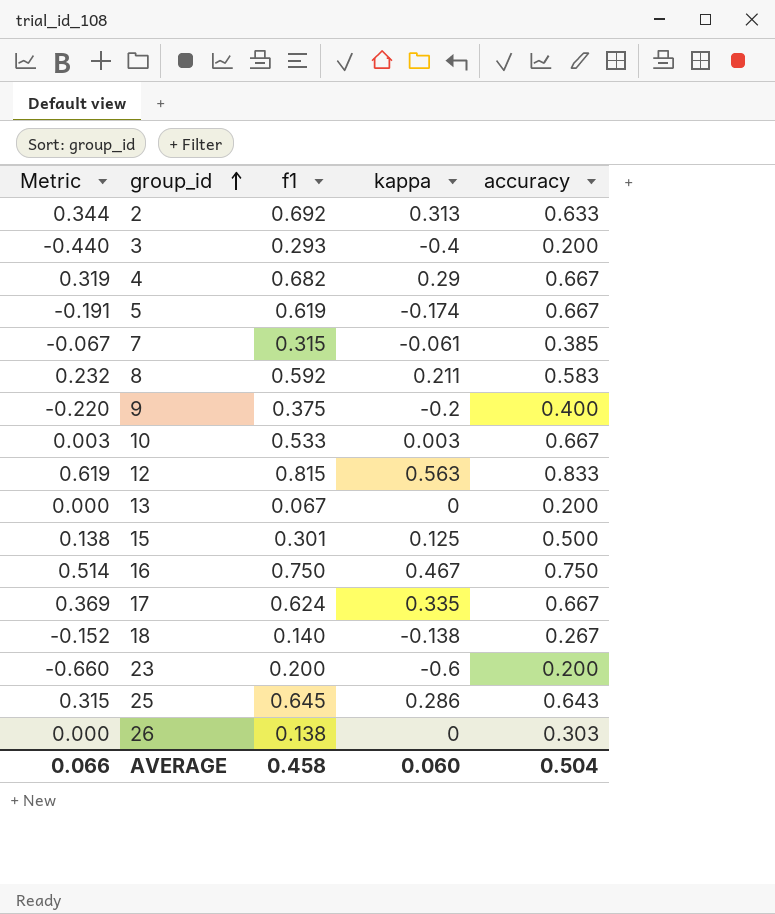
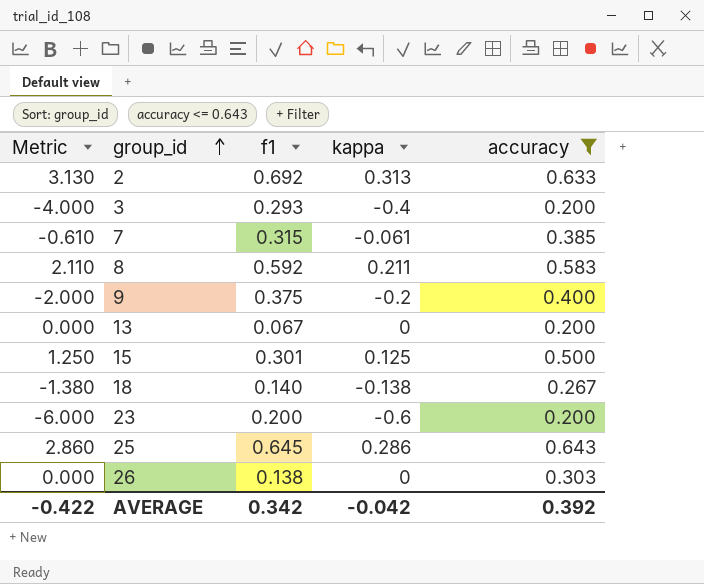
filter: none -> accuracy <= 0.643
column Metric | formula: [kappa] * 1.1 -> [kappa] * 10
AVERAGE | Metric: 0.066 -> -0.422
AVERAGE | f1: 0.458 -> 0.342
AVERAGE | kappa: 0.060 -> -0.042
AVERAGE | accuracy: 0.504 -> 0.392

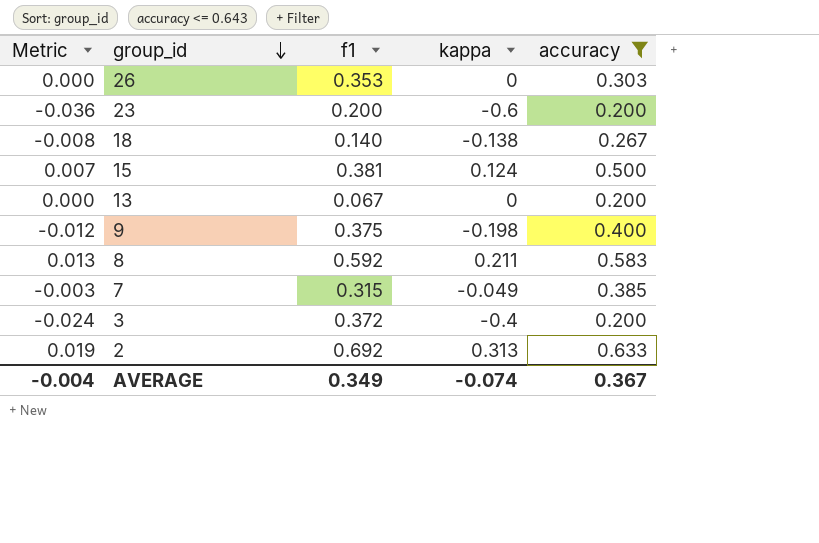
row order: group_id ascending -> group_id descending
column Metric | formula: [kappa] * 10 -> [kappa] * 0.06
row 25: 2.860 | 0.645 | 0.286 | 0.643 -> none
26 | f1: 0.138 -> 0.353
15 | f1: 0.301 -> 0.381
15 | kappa: 0.125 -> 0.124
9 | kappa: -0.2 -> -0.198
7 | kappa: -0.061 -> -0.049
3 | f1: 0.293 -> 0.372
AVERAGE | Metric: -0.422 -> -0.004
AVERAGE | f1: 0.342 -> 0.349
AVERAGE | kappa: -0.042 -> -0.074
AVERAGE | accuracy: 0.392 -> 0.367

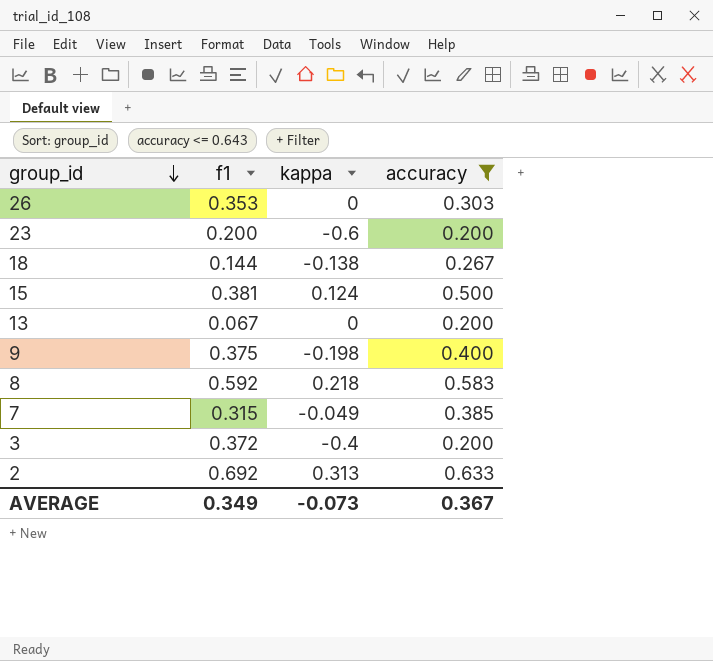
column Metric | formula: [kappa] * 0.06 -> none
18 | f1: 0.140 -> 0.144
8 | kappa: 0.211 -> 0.218
AVERAGE | kappa: -0.074 -> -0.073

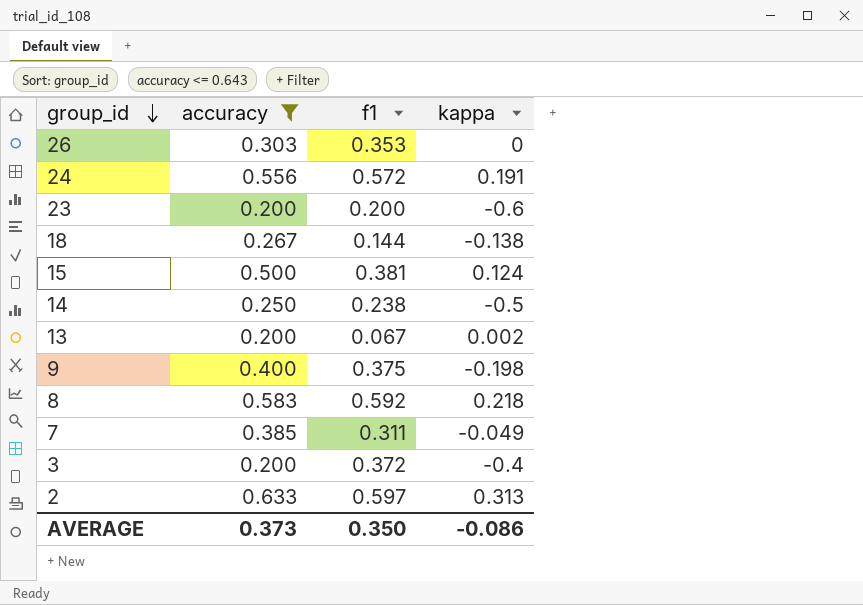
column accuracy | position: 4 -> 2
row 24: none -> 0.556 | 0.572 | 0.191
row 14: none -> 0.250 | 0.238 | -0.5
13 | kappa: 0 -> 0.002
7 | f1: 0.315 -> 0.311
2 | f1: 0.692 -> 0.597
AVERAGE | accuracy: 0.367 -> 0.373
AVERAGE | f1: 0.349 -> 0.350
AVERAGE | kappa: -0.073 -> -0.086

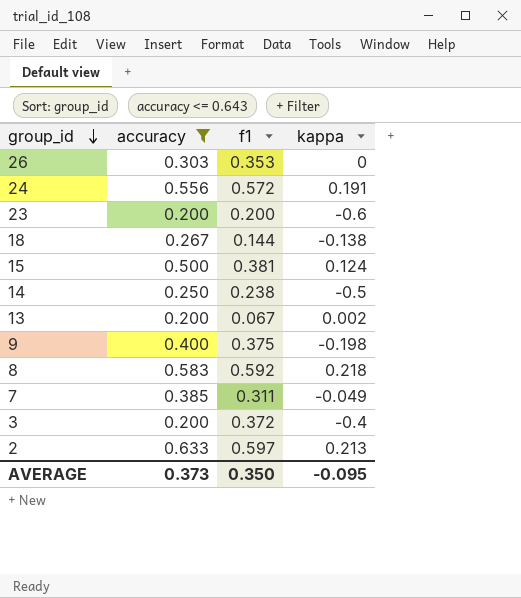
2 | kappa: 0.313 -> 0.213
AVERAGE | kappa: -0.086 -> -0.095

